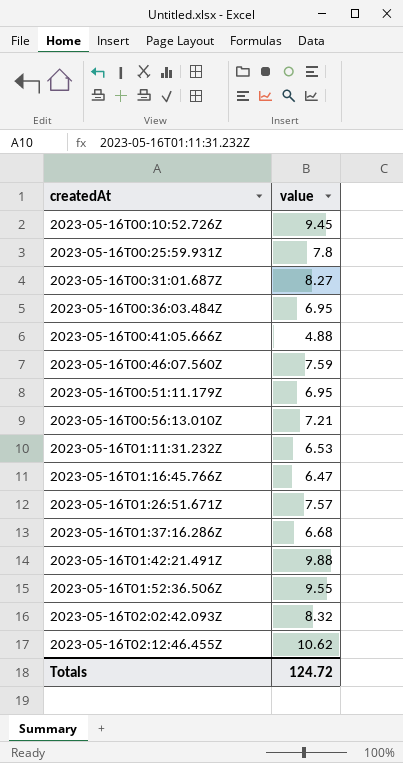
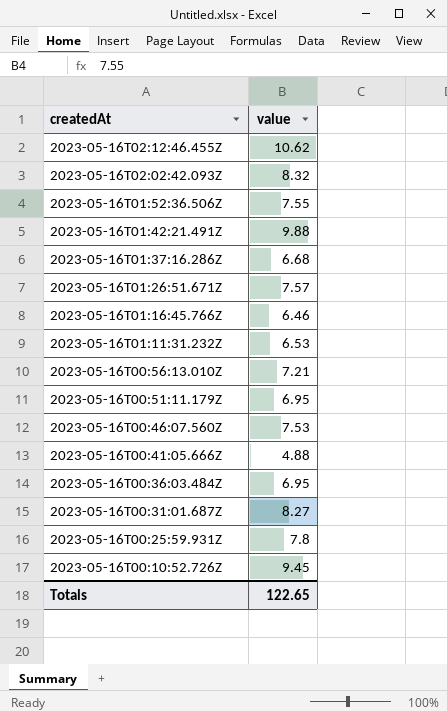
row order: createdAt ascending -> createdAt descending
2023-05-16T01:52:36.506Z | value: 9.55 -> 7.55
2023-05-16T01:16:45.766Z | value: 6.47 -> 6.46
2023-05-16T00:46:07.560Z | value: 7.59 -> 7.53
Totals | value: 124.72 -> 122.65

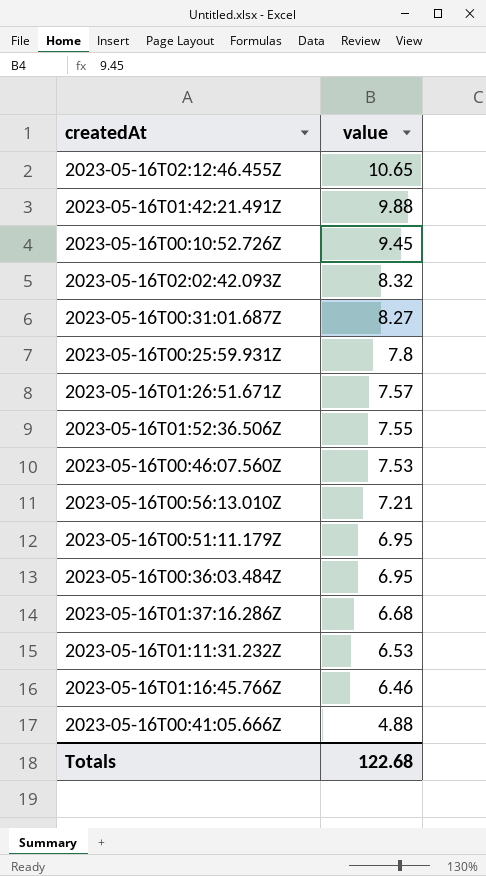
row order: createdAt descending -> value descending
2023-05-16T02:12:46.455Z | value: 10.62 -> 10.65
Totals | value: 122.65 -> 122.68

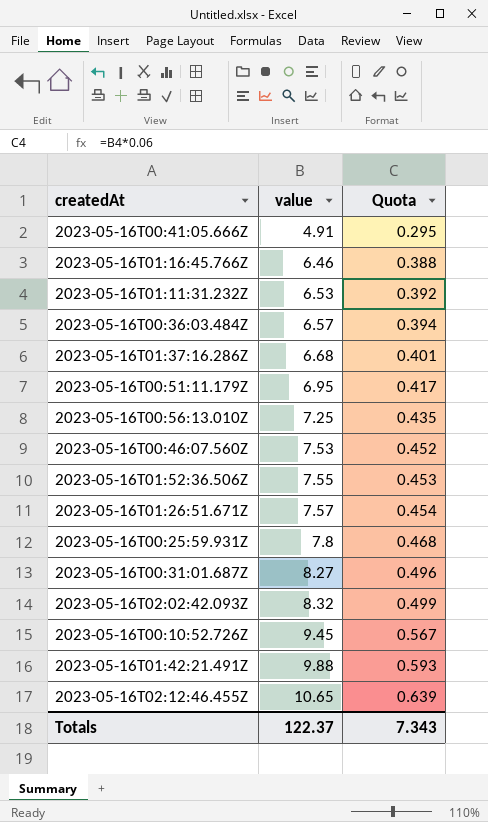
row order: value descending -> value ascending
column Quota | formula: none -> [value] * 0.06
2023-05-16T00:41:05.666Z | value: 4.88 -> 4.91
2023-05-16T00:36:03.484Z | value: 6.95 -> 6.57
2023-05-16T00:56:13.010Z | value: 7.21 -> 7.25
Totals | value: 122.68 -> 122.37

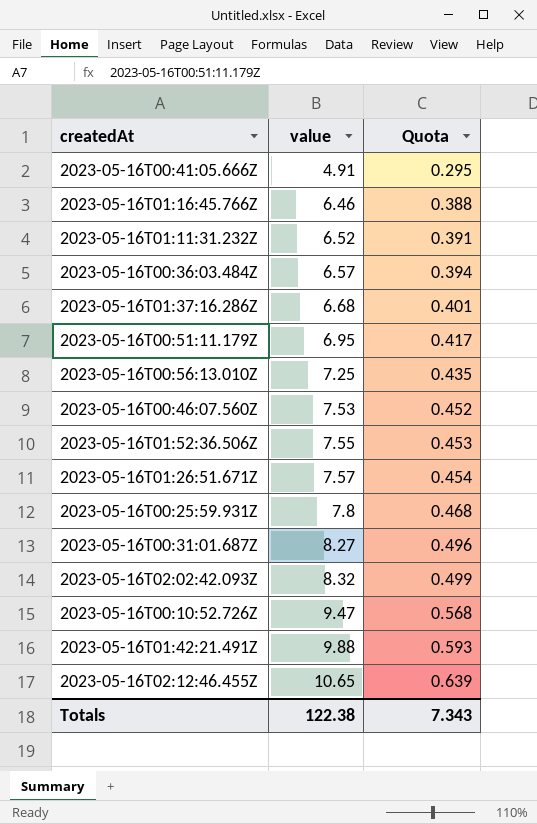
2023-05-16T01:11:31.232Z | value: 6.53 -> 6.52
2023-05-16T01:11:31.232Z | Quota: 0.392 -> 0.391
2023-05-16T00:10:52.726Z | value: 9.45 -> 9.47
2023-05-16T00:10:52.726Z | Quota: 0.567 -> 0.568
Totals | value: 122.37 -> 122.38

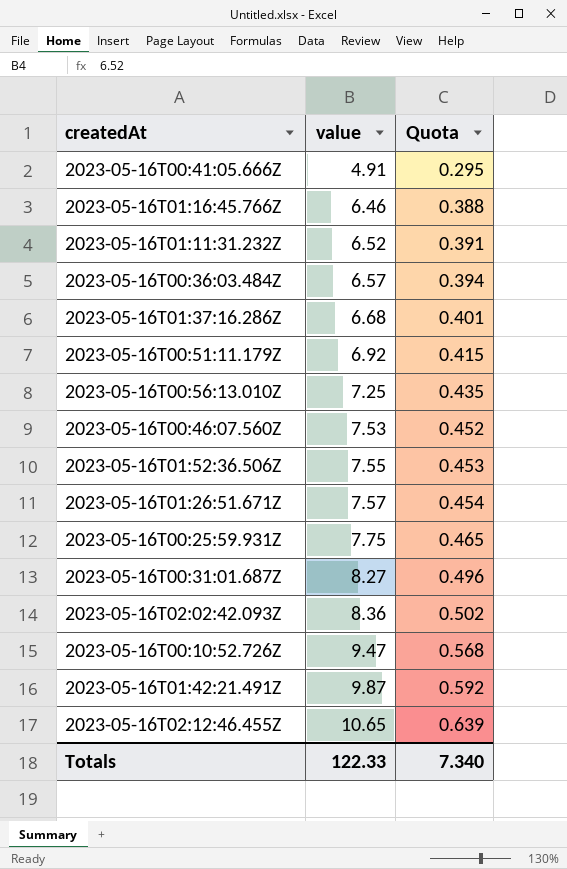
2023-05-16T00:51:11.179Z | value: 6.95 -> 6.92
2023-05-16T00:51:11.179Z | Quota: 0.417 -> 0.415
2023-05-16T00:25:59.931Z | value: 7.8 -> 7.75
2023-05-16T00:25:59.931Z | Quota: 0.468 -> 0.465
2023-05-16T02:02:42.093Z | value: 8.32 -> 8.36
2023-05-16T02:02:42.093Z | Quota: 0.499 -> 0.502
2023-05-16T01:42:21.491Z | value: 9.88 -> 9.87
2023-05-16T01:42:21.491Z | Quota: 0.593 -> 0.592
Totals | value: 122.38 -> 122.33
Totals | Quota: 7.343 -> 7.340

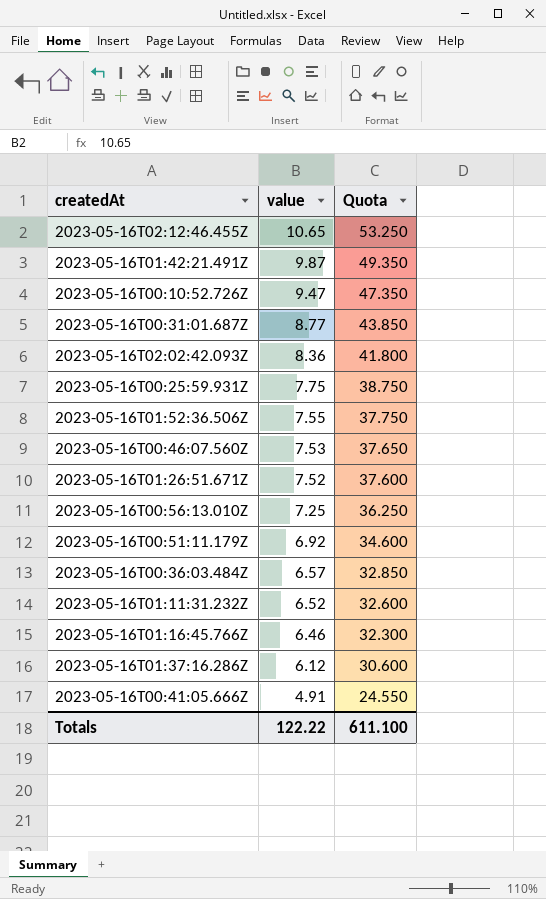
row order: value ascending -> value descending
column Quota | formula: [value] * 0.06 -> [value] * 5
2023-05-16T00:31:01.687Z | value: 8.27 -> 8.77
2023-05-16T01:26:51.671Z | value: 7.57 -> 7.52
2023-05-16T01:37:16.286Z | value: 6.68 -> 6.12
Totals | value: 122.33 -> 122.22
Totals | Quota: 7.340 -> 611.100

